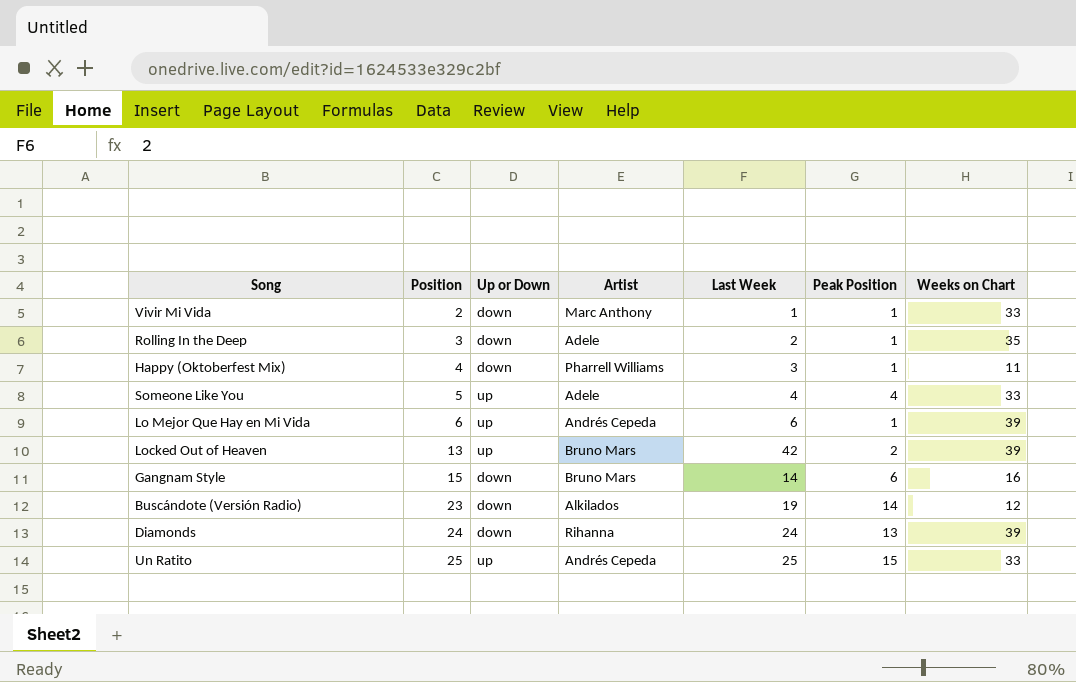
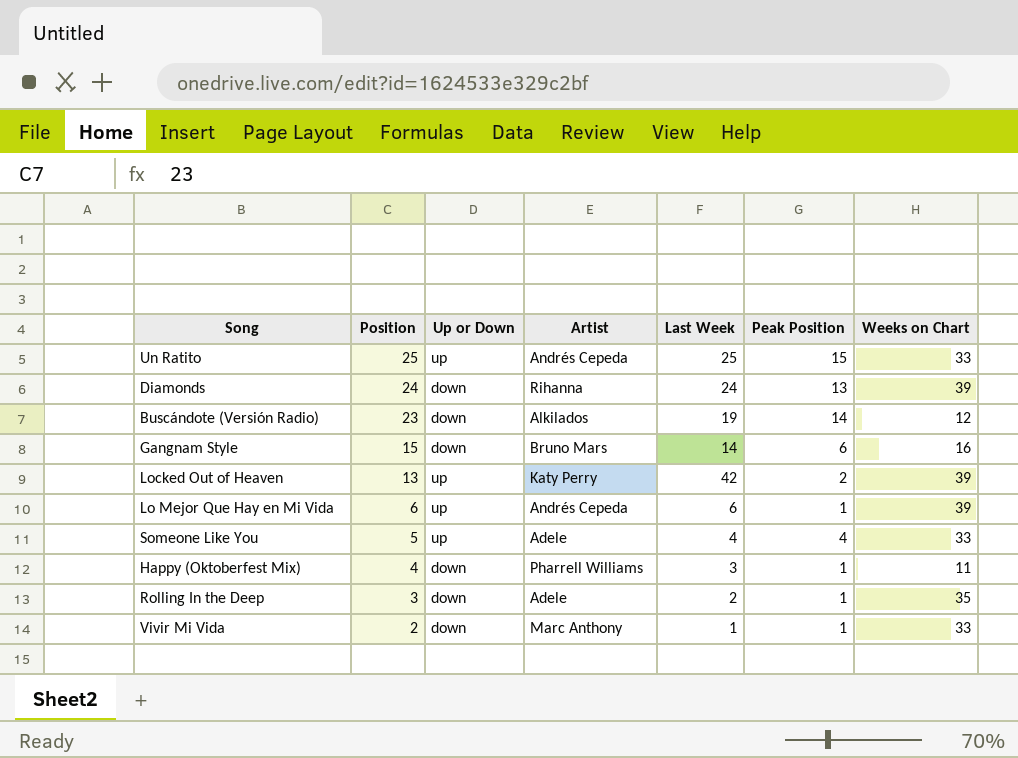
row order: Position ascending -> Position descending
Locked Out of Heaven | Artist: Bruno Mars -> Katy Perry

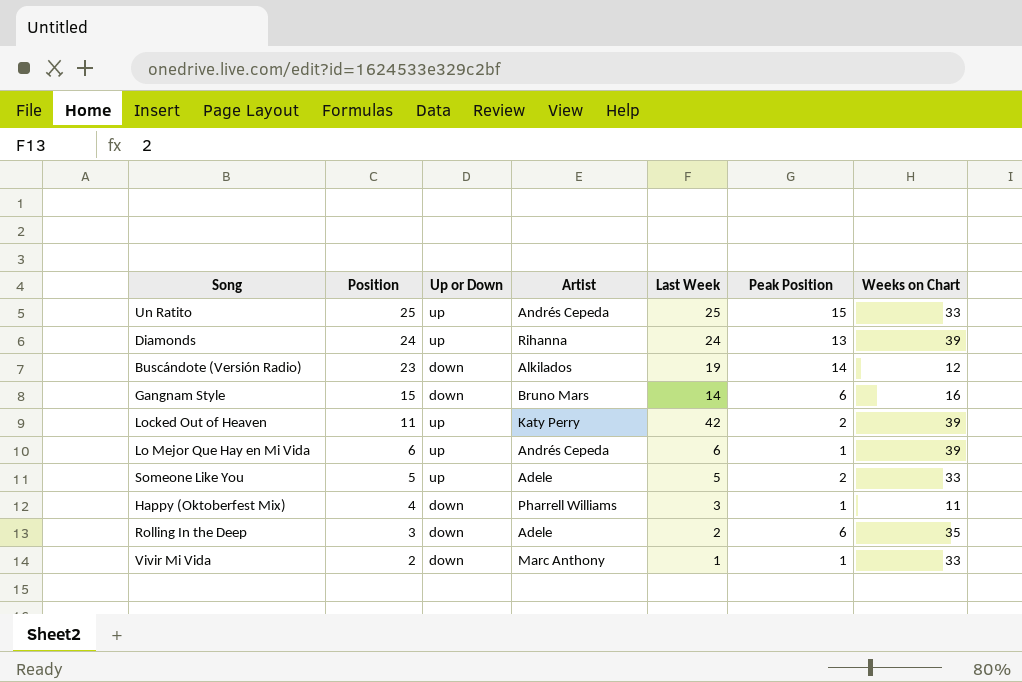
Diamonds | Up or Down: down -> up
Locked Out of Heaven | Position: 13 -> 11
Someone Like You | Last Week: 4 -> 5
Someone Like You | Peak Position: 4 -> 2
Rolling In the Deep | Peak Position: 1 -> 6

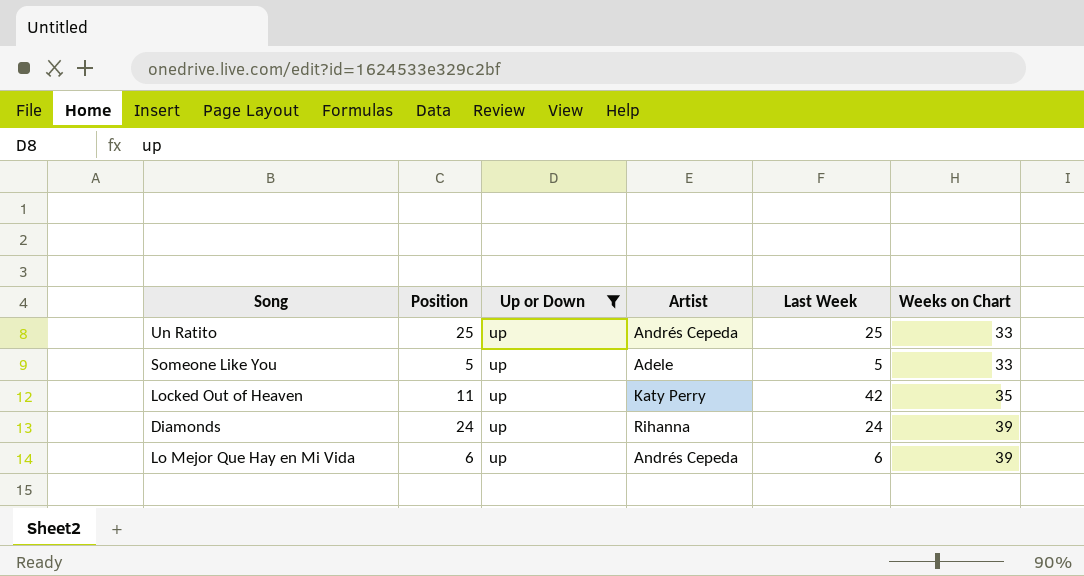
filter: none -> Up or Down = up
row order: Position descending -> Weeks on Chart ascending
column Peak Position | position: 6 -> none
Locked Out of Heaven | Weeks on Chart: 39 -> 35

